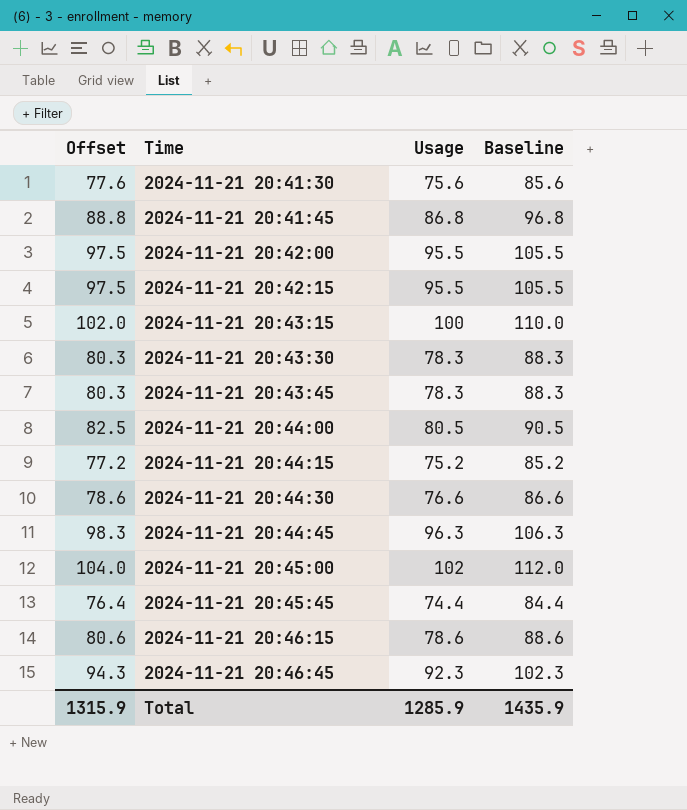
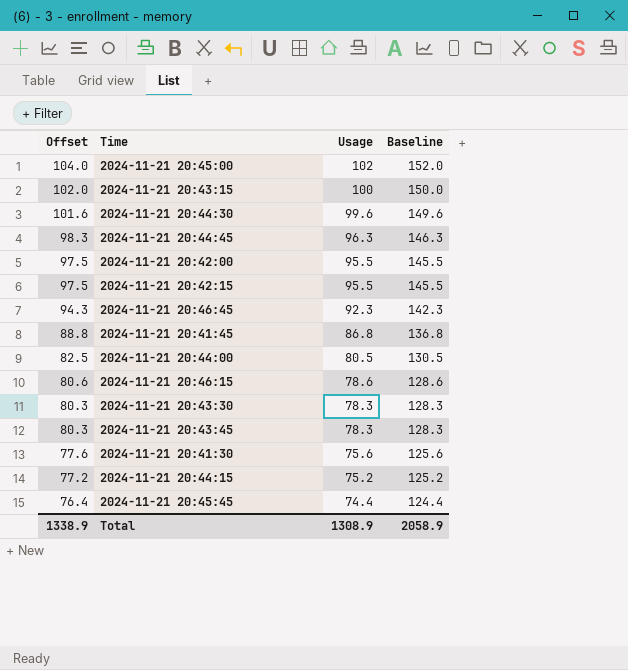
row order: Time ascending -> Offset descending
column Baseline | formula: [Usage] + 10 -> [Usage] + 50
2024-11-21 20:44:30 | Offset: 78.6 -> 101.6
2024-11-21 20:44:30 | Usage: 76.6 -> 99.6
Total | Offset: 1315.9 -> 1338.9
Total | Usage: 1285.9 -> 1308.9
Total | Baseline: 1435.9 -> 2058.9

